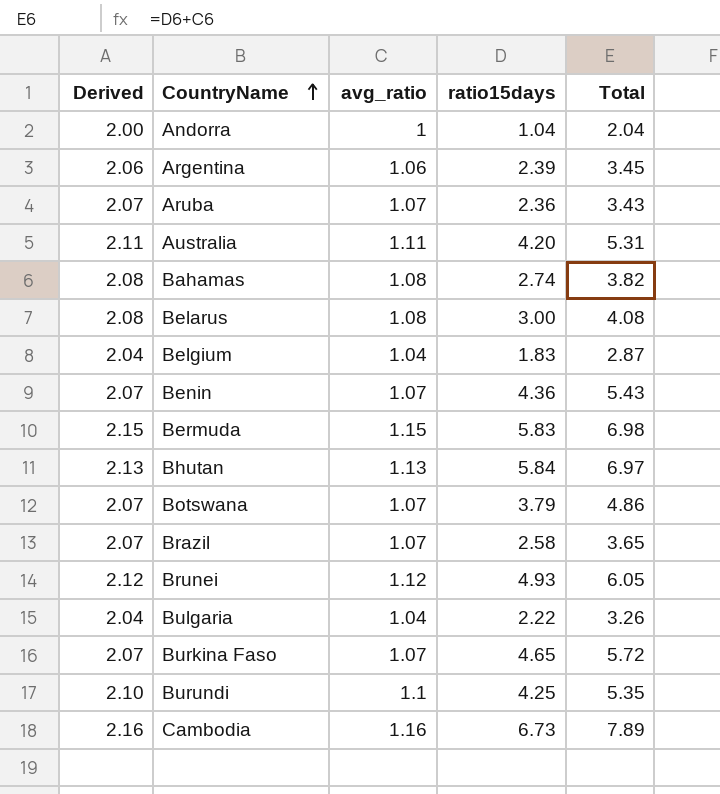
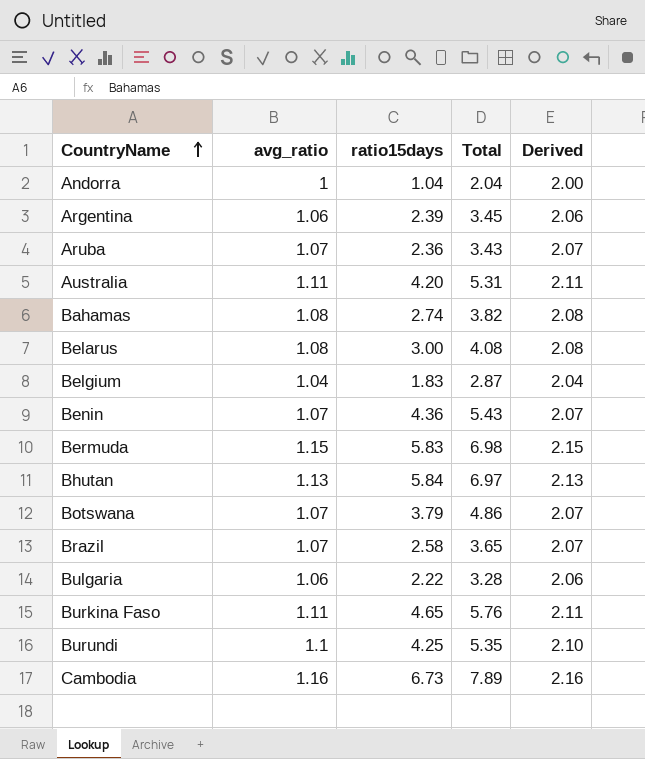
column Derived | position: 1 -> 5
row Brunei: 2.12 | 1.12 | 4.93 | 6.05 -> none
Bulgaria | avg_ratio: 1.04 -> 1.06
Bulgaria | Total: 3.26 -> 3.28
Bulgaria | Derived: 2.04 -> 2.06
Burkina Faso | avg_ratio: 1.07 -> 1.11
Burkina Faso | Total: 5.72 -> 5.76
Burkina Faso | Derived: 2.07 -> 2.11

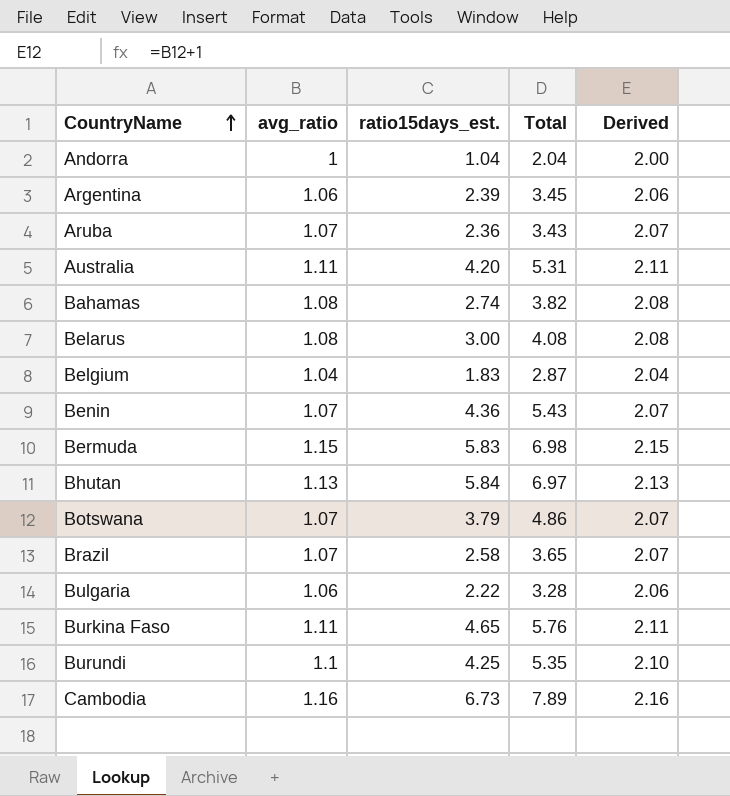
column name: ratio15days -> ratio15days_est.

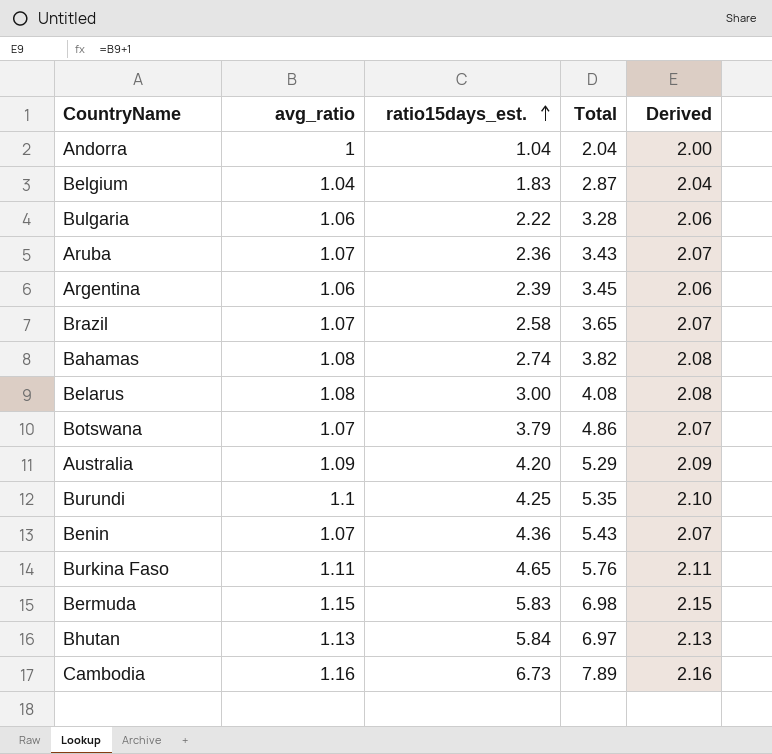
row order: CountryName ascending -> ratio15days_est. ascending
Australia | avg_ratio: 1.11 -> 1.09
Australia | Total: 5.31 -> 5.29
Australia | Derived: 2.11 -> 2.09

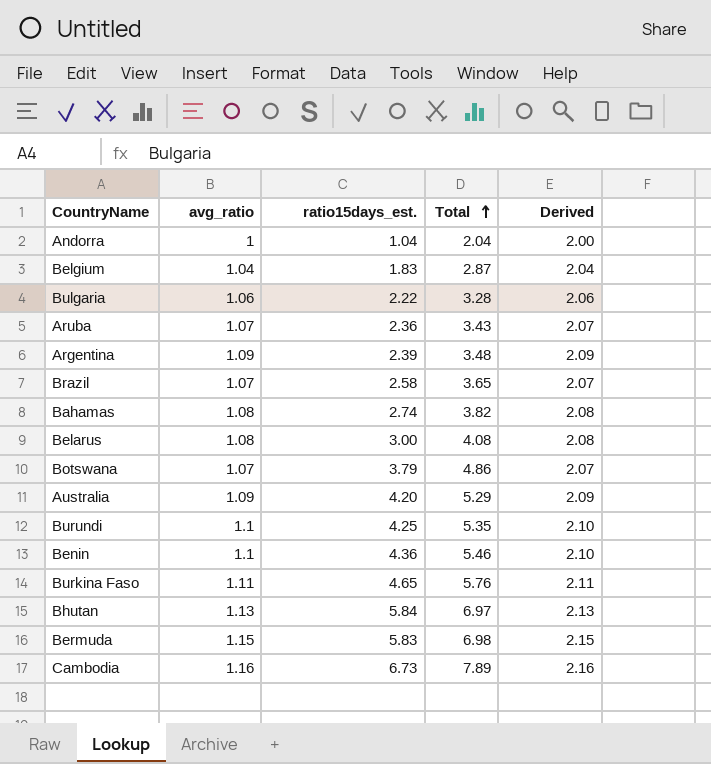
row order: ratio15days_est. ascending -> Total ascending
Argentina | avg_ratio: 1.06 -> 1.09
Argentina | Total: 3.45 -> 3.48
Argentina | Derived: 2.06 -> 2.09
Benin | avg_ratio: 1.07 -> 1.1
Benin | Total: 5.43 -> 5.46
Benin | Derived: 2.07 -> 2.10

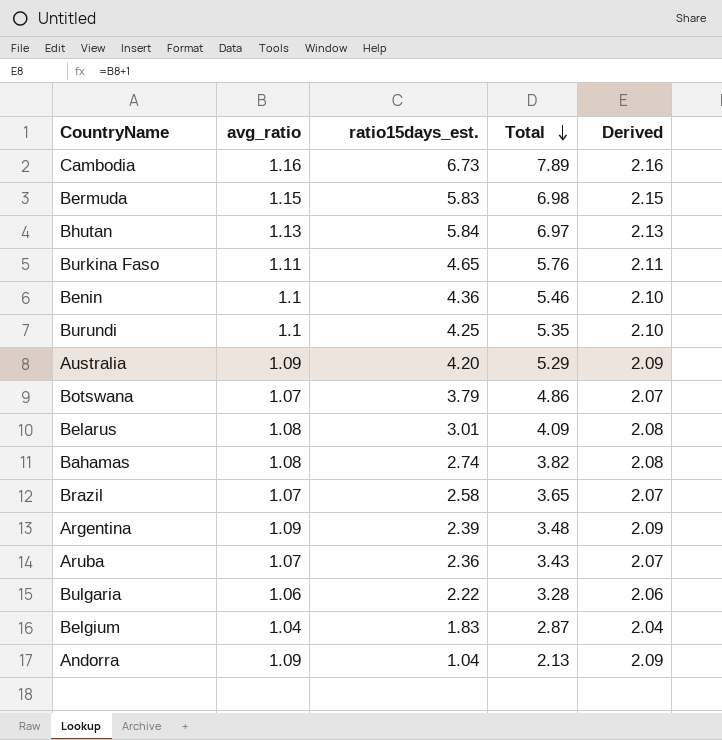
row order: Total ascending -> Total descending
Belarus | ratio15days_est.: 3.00 -> 3.01
Belarus | Total: 4.08 -> 4.09
Andorra | avg_ratio: 1 -> 1.09
Andorra | Total: 2.04 -> 2.13
Andorra | Derived: 2.00 -> 2.09

